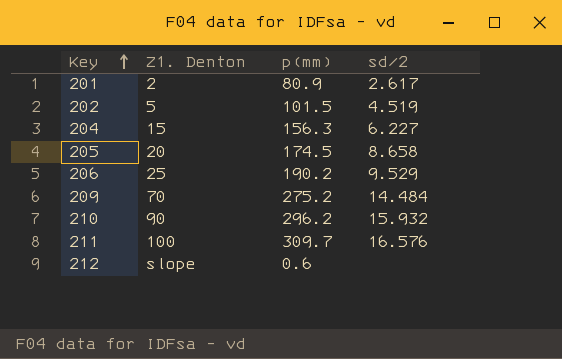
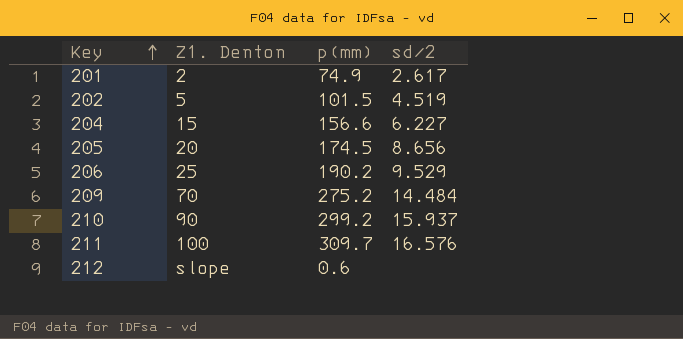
201 | p(mm): 80.9 -> 74.9
204 | p(mm): 156.3 -> 156.6
205 | sd/2: 8.658 -> 8.656
210 | p(mm): 296.2 -> 299.2
210 | sd/2: 15.932 -> 15.937

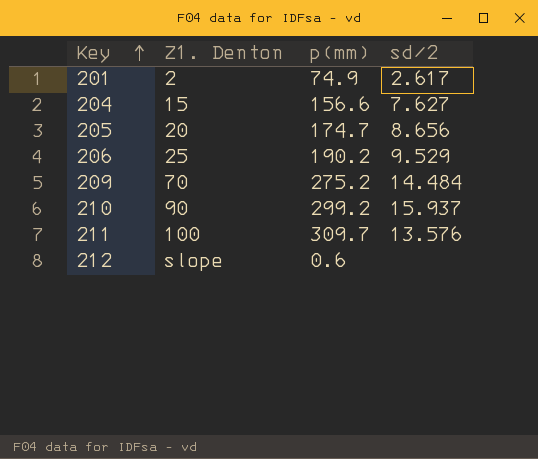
row 202: 5 | 101.5 | 4.519 -> none
204 | sd/2: 6.227 -> 7.627
205 | p(mm): 174.5 -> 174.7
211 | sd/2: 16.576 -> 13.576

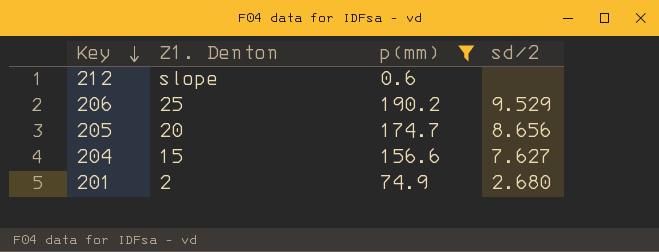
filter: none -> p(mm) <= 190.2
row order: Key ascending -> Key descending
201 | sd/2: 2.617 -> 2.680

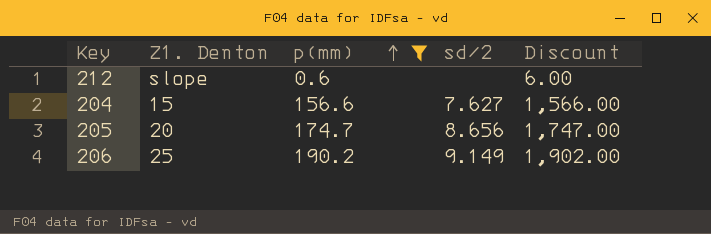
row order: Key descending -> p(mm) ascending
column Discount | formula: none -> [p(mm)] * 10
row 201: 2 | 74.9 | 2.680 -> none
206 | sd/2: 9.529 -> 9.149

